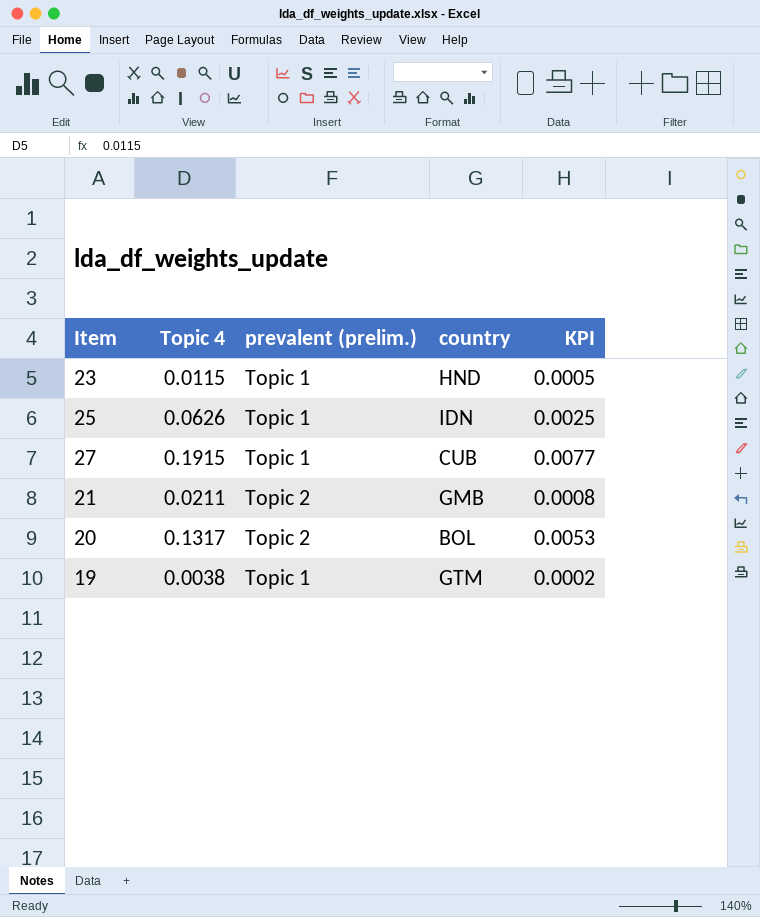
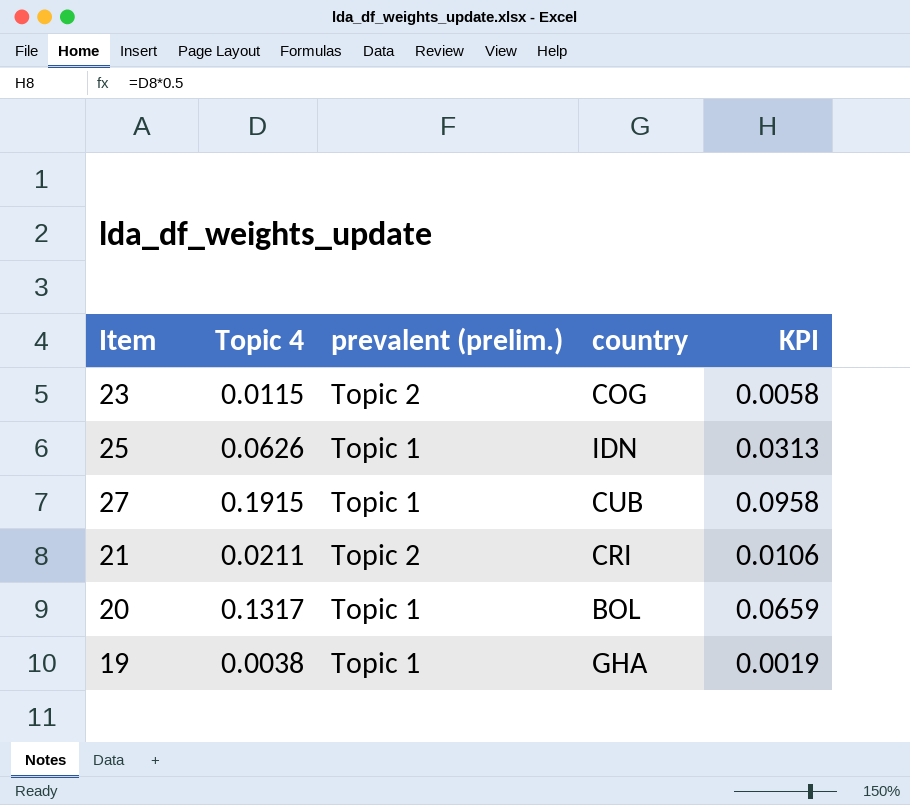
column KPI | formula: [Topic 4] * 0.04 -> [Topic 4] * 0.5
23 | prevalent (prelim.): Topic 1 -> Topic 2
23 | country: HND -> COG
21 | country: GMB -> CRI
20 | prevalent (prelim.): Topic 2 -> Topic 1
19 | country: GTM -> GHA

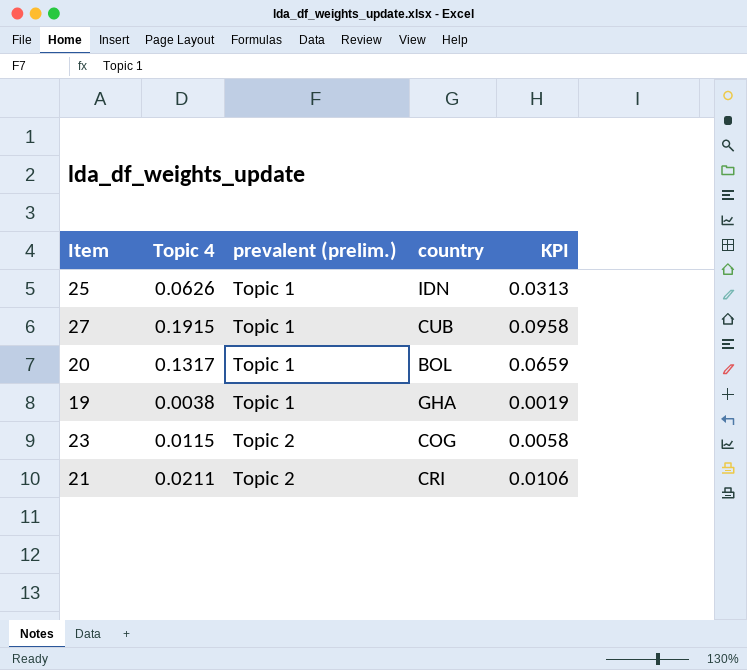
row order: none -> prevalent (prelim.) ascending

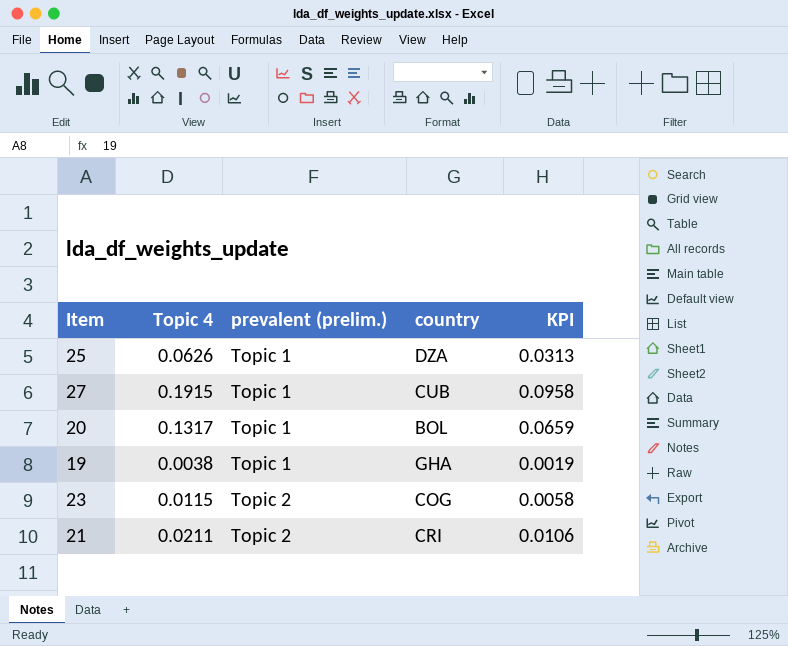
25 | country: IDN -> DZA

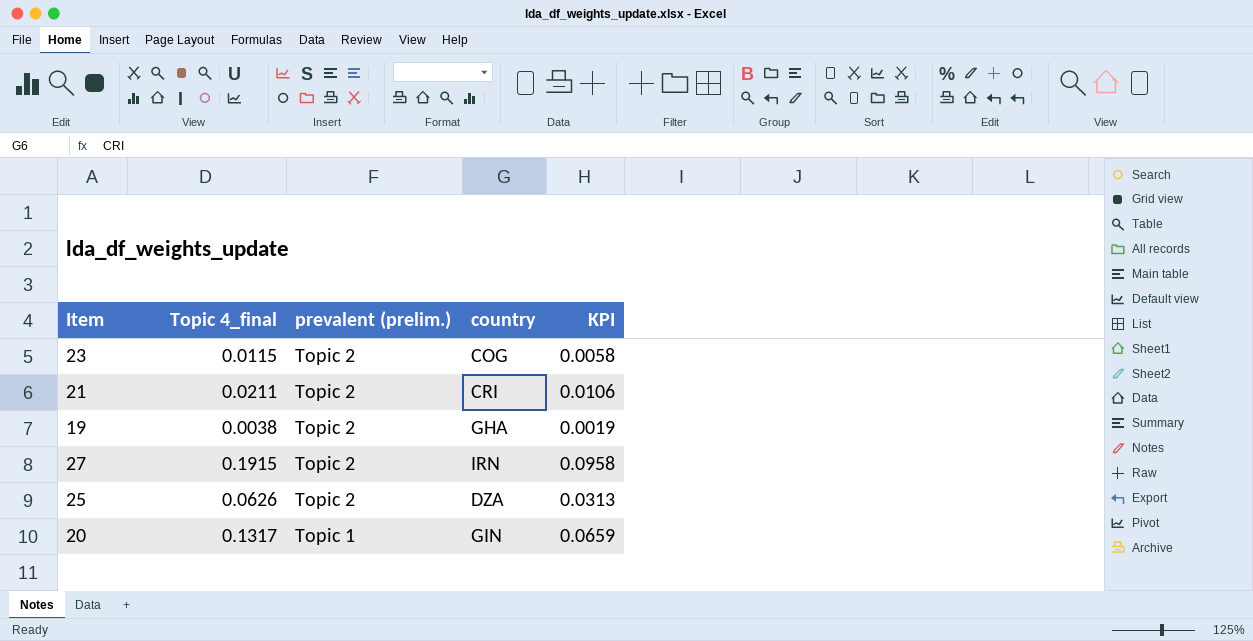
row order: prevalent (prelim.) ascending -> prevalent (prelim.) descending
column name: Topic 4 -> Topic 4_final
19 | prevalent (prelim.): Topic 1 -> Topic 2
27 | prevalent (prelim.): Topic 1 -> Topic 2
27 | country: CUB -> IRN
25 | prevalent (prelim.): Topic 1 -> Topic 2
20 | country: BOL -> GIN

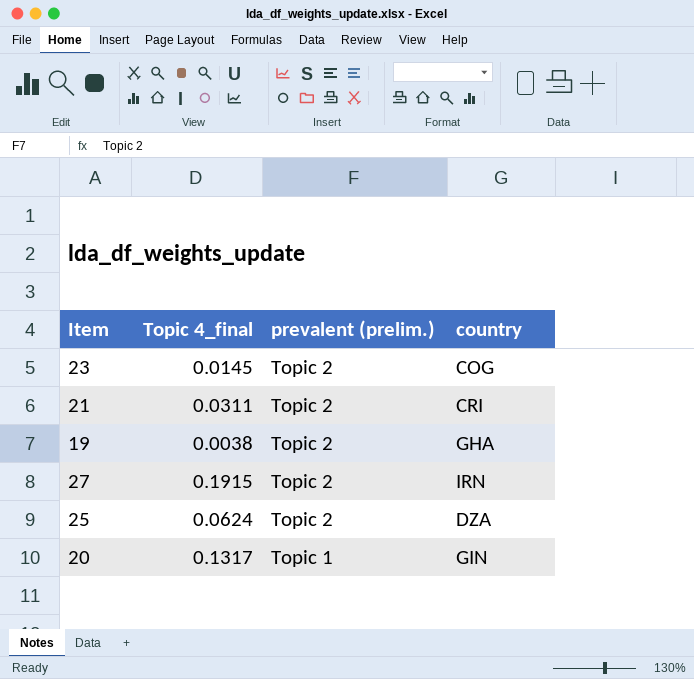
column KPI | formula: [Topic 4_final] * 0.5 -> none
23 | Topic 4_final: 0.0115 -> 0.0145
21 | Topic 4_final: 0.0211 -> 0.0311
25 | Topic 4_final: 0.0626 -> 0.0624

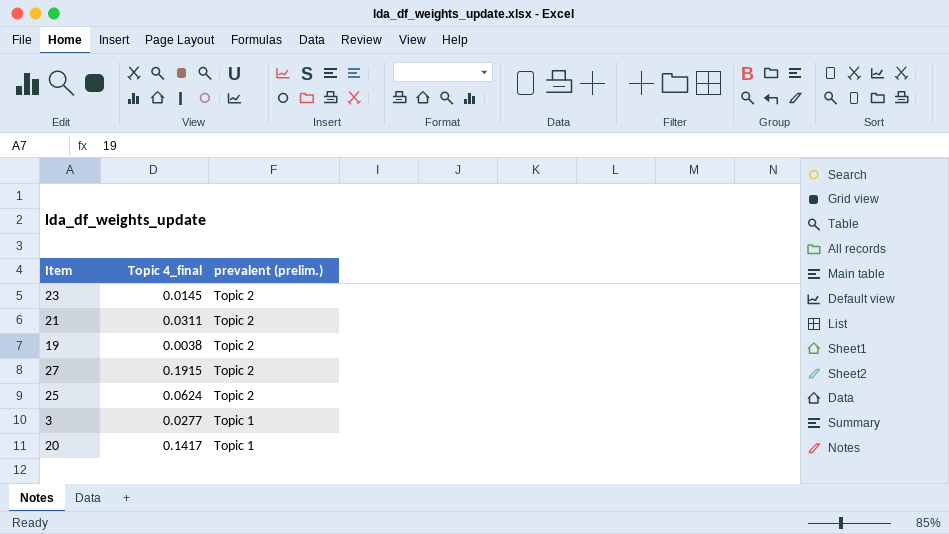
column country | position: 4 -> none
row 3: none -> 0.0277 | Topic 1
20 | Topic 4_final: 0.1317 -> 0.1417

